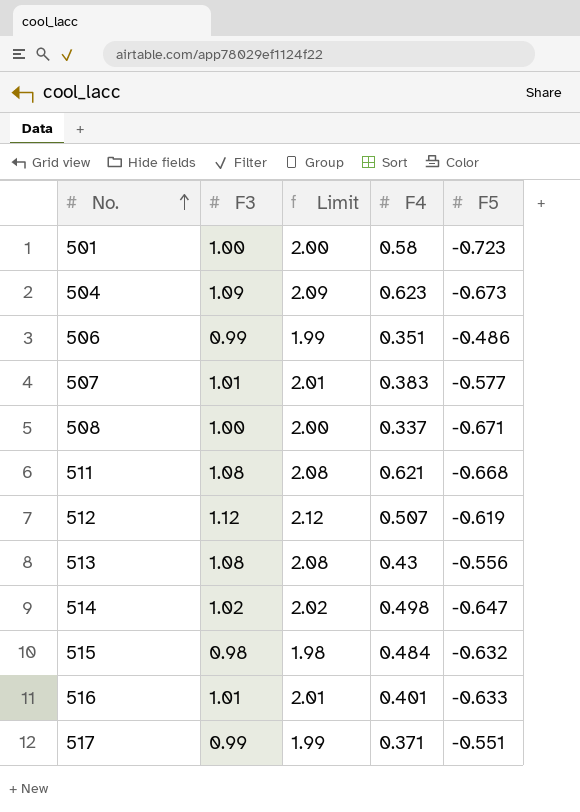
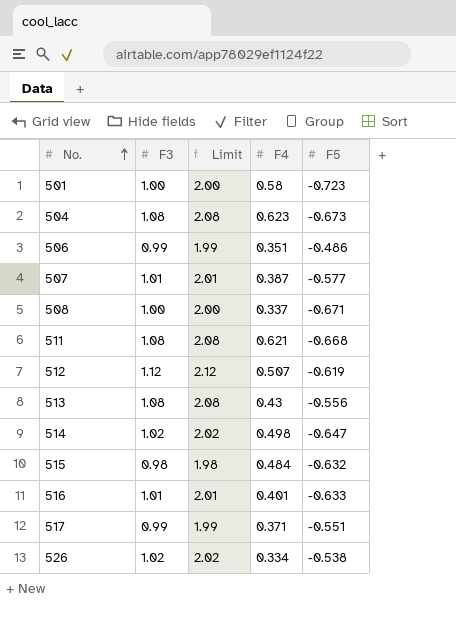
504 | F3: 1.09 -> 1.08
504 | Limit: 2.09 -> 2.08
507 | F4: 0.383 -> 0.387
row 526: none -> 1.02 | 2.02 | 0.334 | -0.538

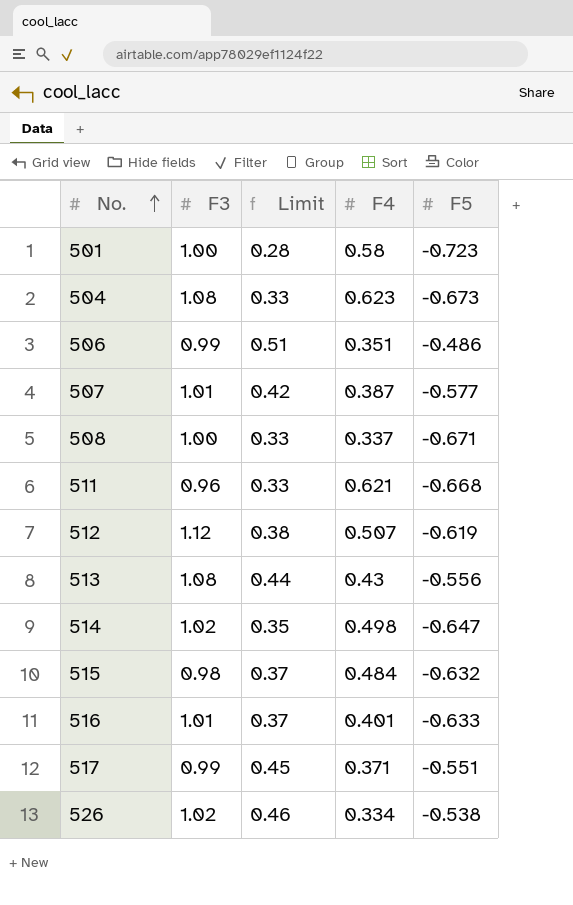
column Limit | formula: [F3] + 1 -> [F5] + 1
511 | F3: 1.08 -> 0.96

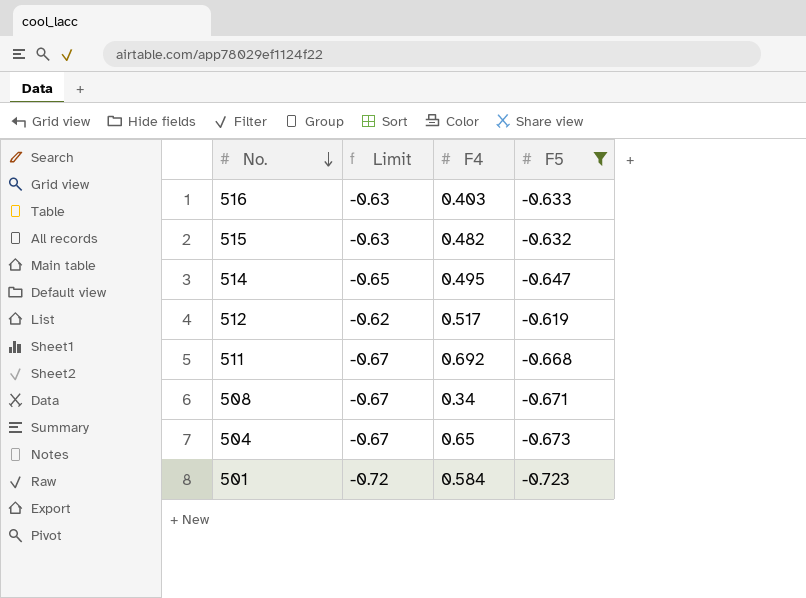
filter: none -> F5 <= -0.619
row order: No. ascending -> No. descending
column F3 | position: 2 -> none
column Limit | formula: [F5] + 1 -> [F5] + 0
516 | F4: 0.401 -> 0.403
515 | F4: 0.484 -> 0.482
514 | F4: 0.498 -> 0.495
512 | F4: 0.507 -> 0.517
511 | F4: 0.621 -> 0.692
508 | F4: 0.337 -> 0.34
504 | F4: 0.623 -> 0.65
501 | F4: 0.58 -> 0.584

